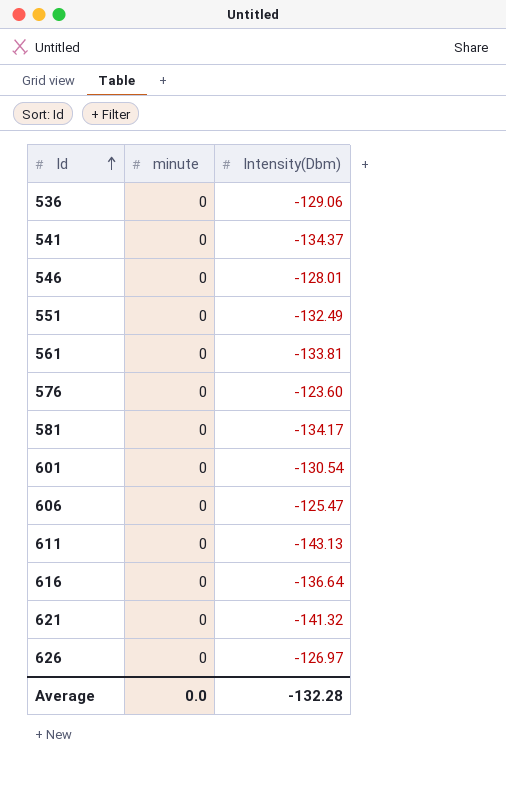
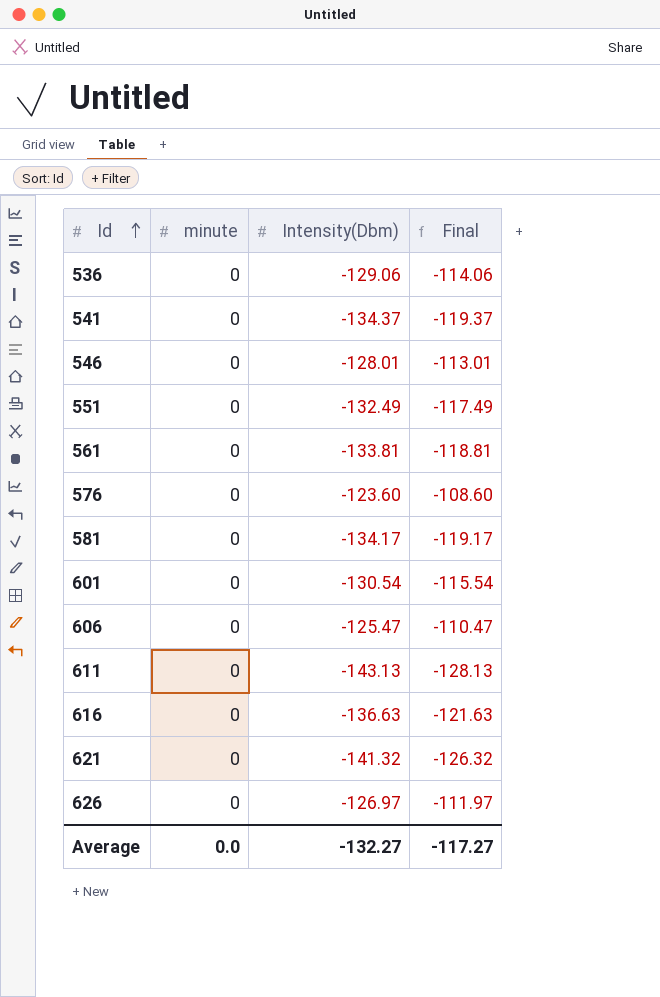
column Final | formula: none -> [Intensity(Dbm)] + 15
616 | Intensity(Dbm): -136.64 -> -136.63
Average | Intensity(Dbm): -132.28 -> -132.27

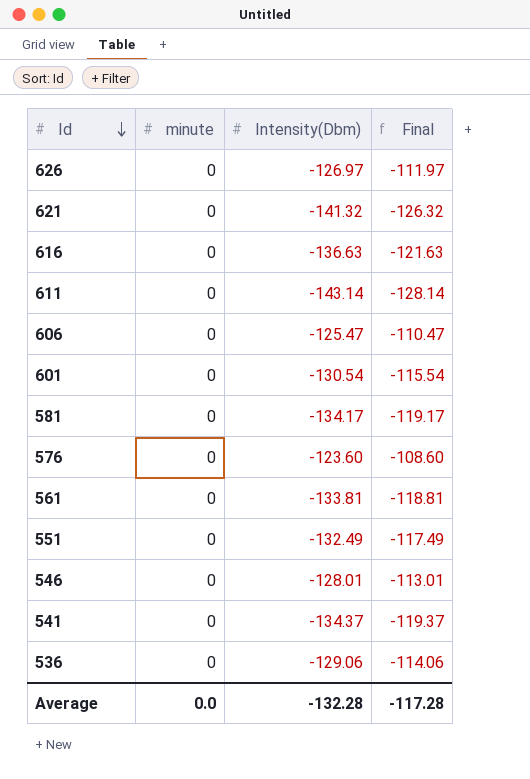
row order: Id ascending -> Id descending
611 | Intensity(Dbm): -143.13 -> -143.14
611 | Final: -128.13 -> -128.14
Average | Intensity(Dbm): -132.27 -> -132.28
Average | Final: -117.27 -> -117.28

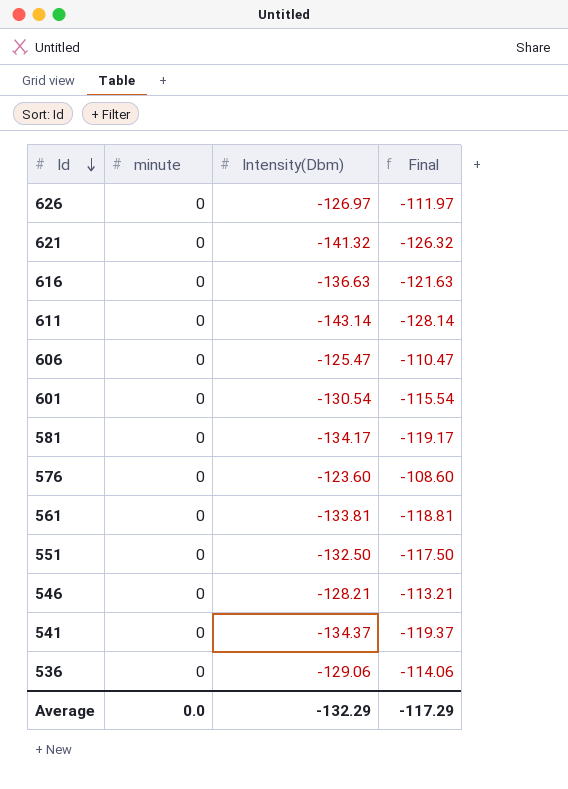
551 | Intensity(Dbm): -132.49 -> -132.50
551 | Final: -117.49 -> -117.50
546 | Intensity(Dbm): -128.01 -> -128.21
546 | Final: -113.01 -> -113.21
Average | Intensity(Dbm): -132.28 -> -132.29
Average | Final: -117.28 -> -117.29

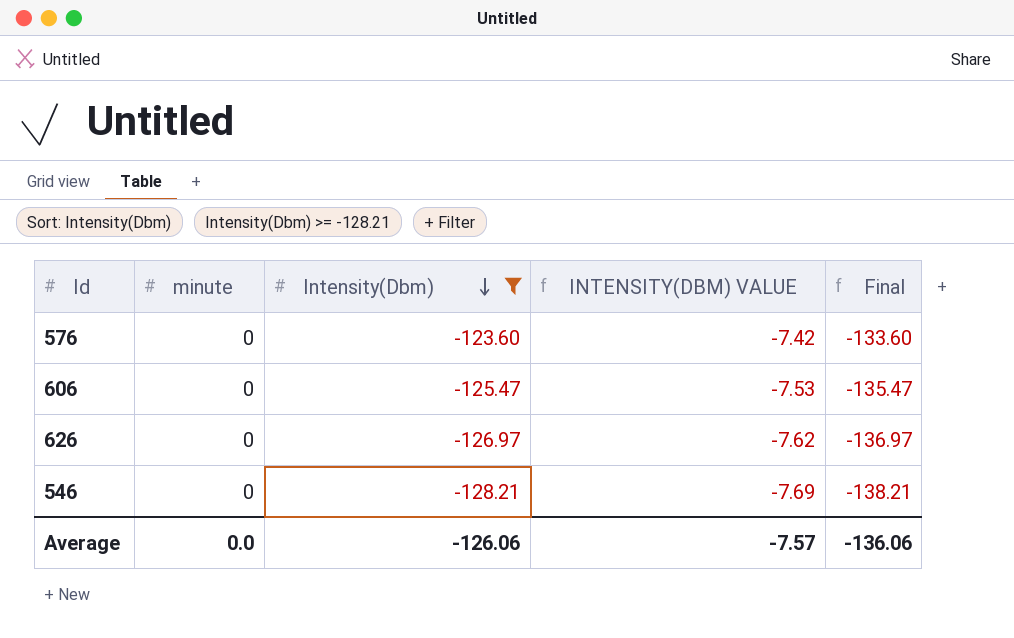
filter: none -> Intensity(Dbm) >= -128.21
row order: Id descending -> Intensity(Dbm) descending
column INTENSITY(DBM) VALUE | formula: none -> [Intensity(Dbm)] * 0.06
column Final | formula: [Intensity(Dbm)] + 15 -> [Intensity(Dbm)] - 10
Average | Intensity(Dbm): -132.29 -> -126.06
Average | Final: -117.29 -> -136.06

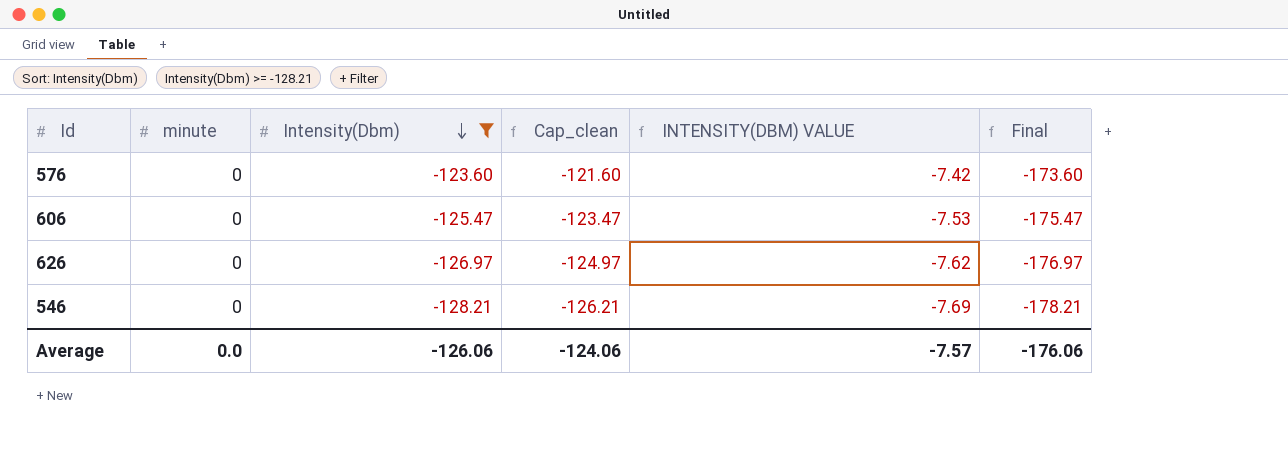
column Cap_clean | formula: none -> [Intensity(Dbm)] + 2
column Final | formula: [Intensity(Dbm)] - 10 -> [Intensity(Dbm)] - 50
Average | Final: -136.06 -> -176.06

